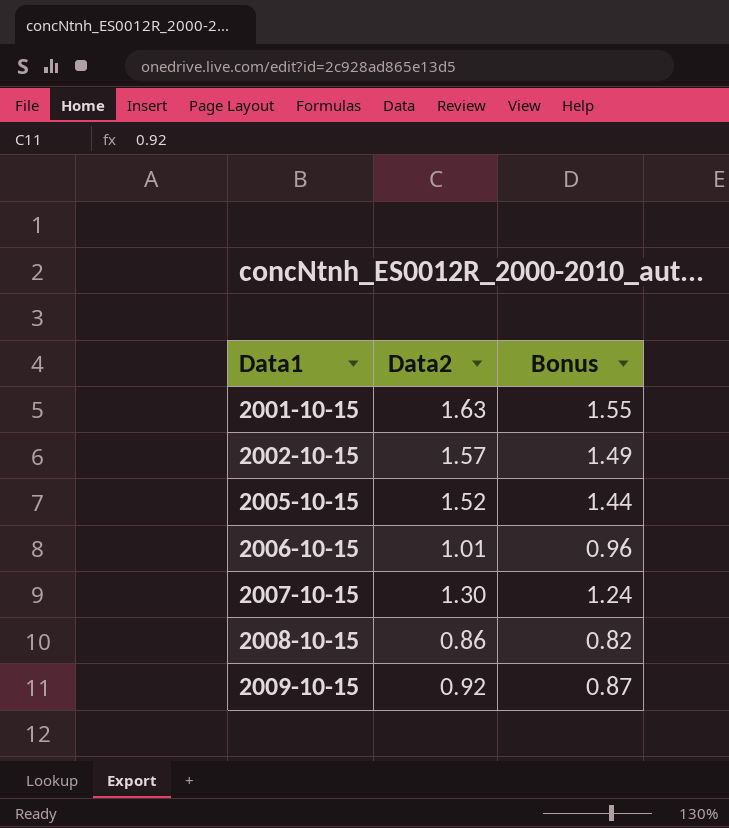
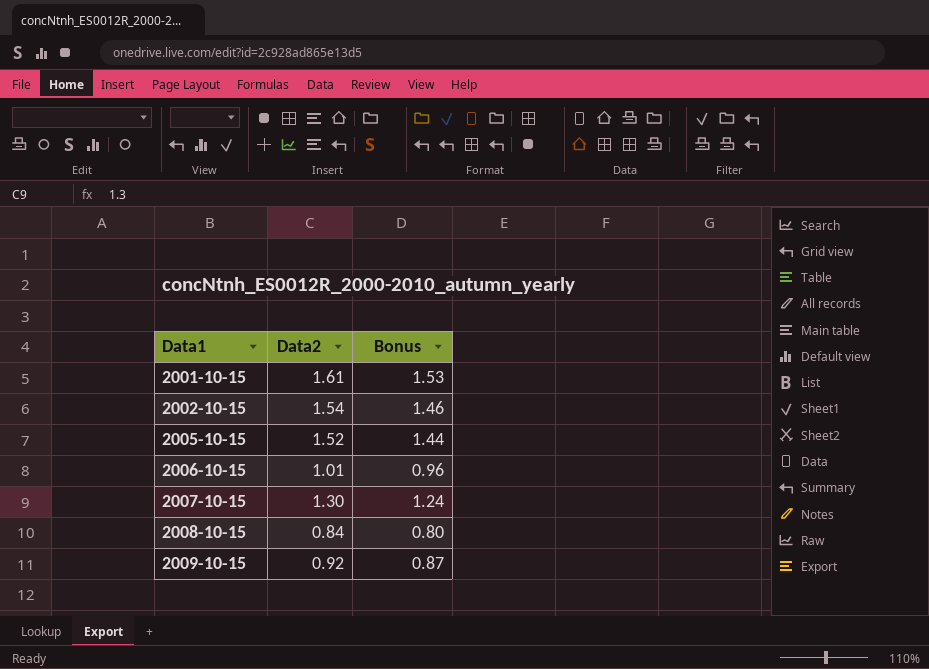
2001-10-15 | Data2: 1.63 -> 1.61
2001-10-15 | Bonus: 1.55 -> 1.53
2002-10-15 | Data2: 1.57 -> 1.54
2002-10-15 | Bonus: 1.49 -> 1.46
2008-10-15 | Data2: 0.86 -> 0.84
2008-10-15 | Bonus: 0.82 -> 0.80

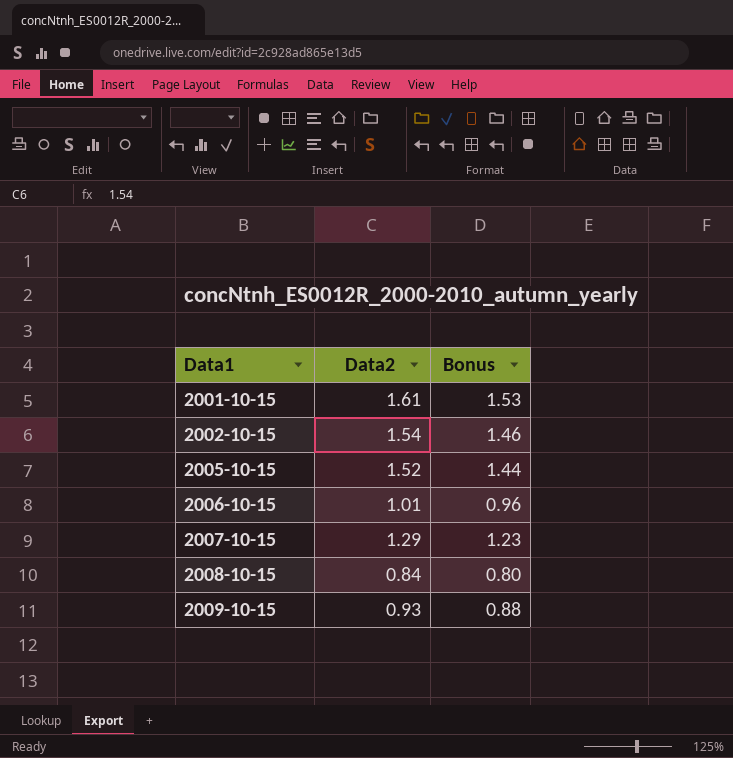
2007-10-15 | Data2: 1.30 -> 1.29
2007-10-15 | Bonus: 1.24 -> 1.23
2009-10-15 | Data2: 0.92 -> 0.93
2009-10-15 | Bonus: 0.87 -> 0.88

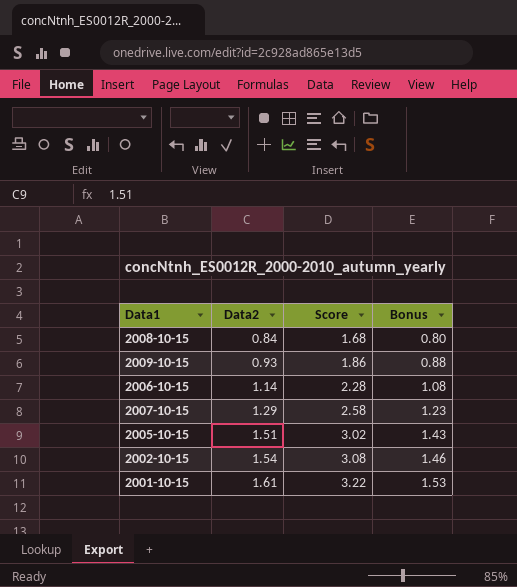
row order: Data1 ascending -> Data2 ascending
column Score | formula: none -> [Data2] * 2
2006-10-15 | Data2: 1.01 -> 1.14
2006-10-15 | Bonus: 0.96 -> 1.08
2005-10-15 | Data2: 1.52 -> 1.51
2005-10-15 | Bonus: 1.44 -> 1.43

